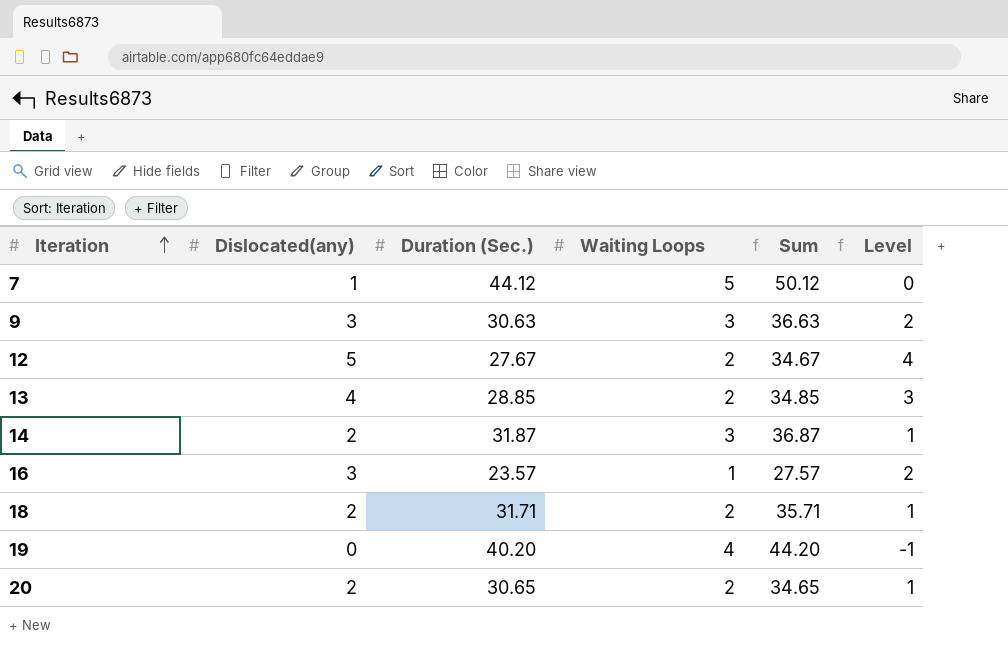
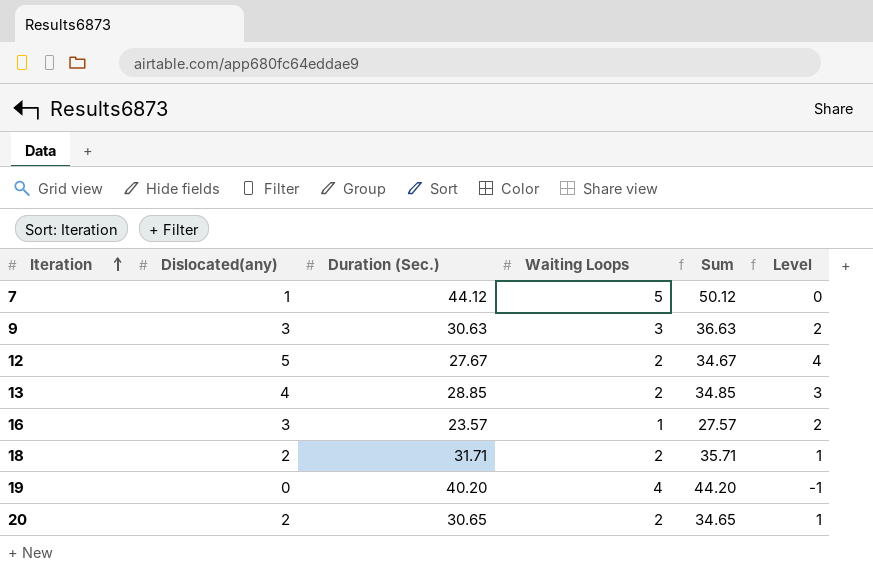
row 14: 2 | 31.87 | 3 | 36.87 | 1 -> none

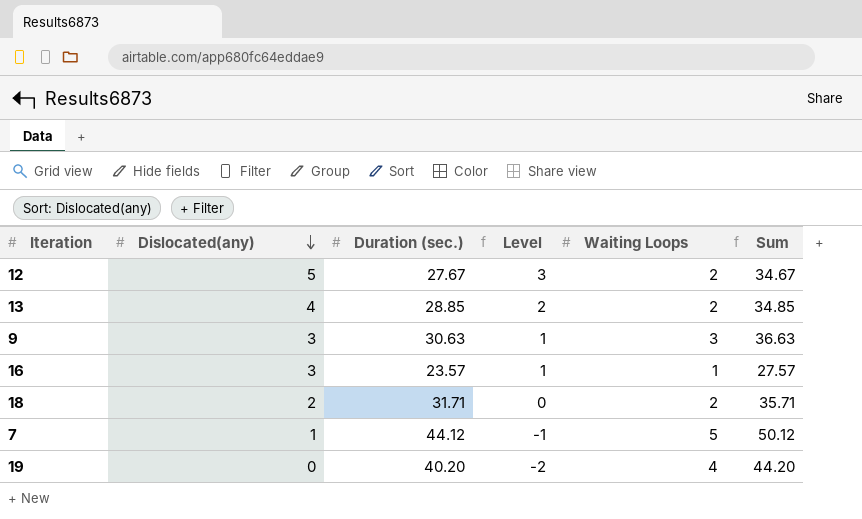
row order: Iteration ascending -> Dislocated(any) descending
column name: Duration (Sec.) -> Duration (sec.)
column Level | formula: [Dislocated(any)] - 1 -> [Dislocated(any)] - 2
column Level | position: 6 -> 4
row 20: 2 | 30.65 | 2 | 34.65 | 1 -> none

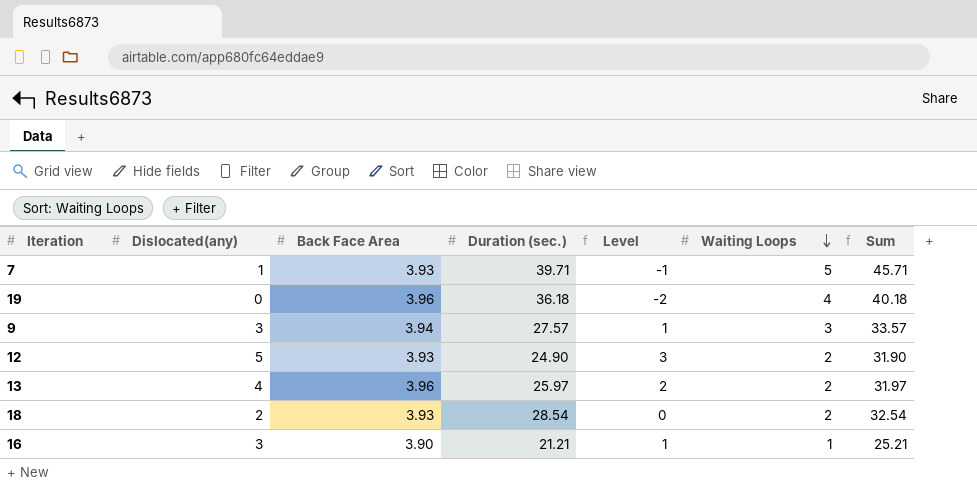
row order: Dislocated(any) descending -> Waiting Loops descending
column Back Face Area | position: none -> 3
7 | Duration (sec.): 44.12 -> 39.71
7 | Sum: 50.12 -> 45.71
19 | Duration (sec.): 40.20 -> 36.18
19 | Sum: 44.20 -> 40.18
9 | Duration (sec.): 30.63 -> 27.57
9 | Sum: 36.63 -> 33.57
12 | Duration (sec.): 27.67 -> 24.90
12 | Sum: 34.67 -> 31.90
13 | Duration (sec.): 28.85 -> 25.97
13 | Sum: 34.85 -> 31.97
18 | Duration (sec.): 31.71 -> 28.54
18 | Sum: 35.71 -> 32.54
16 | Duration (sec.): 23.57 -> 21.21
16 | Sum: 27.57 -> 25.21

